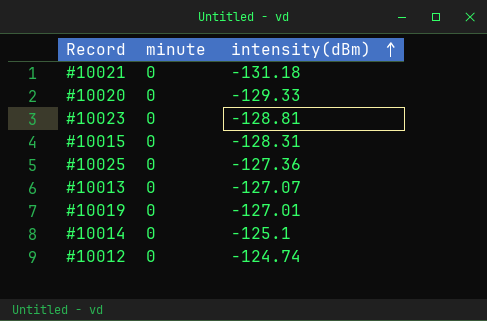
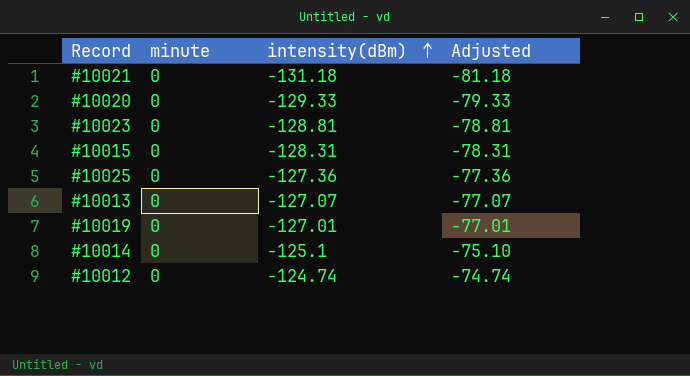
column Adjusted | formula: none -> [intensity(dBm)] + 50

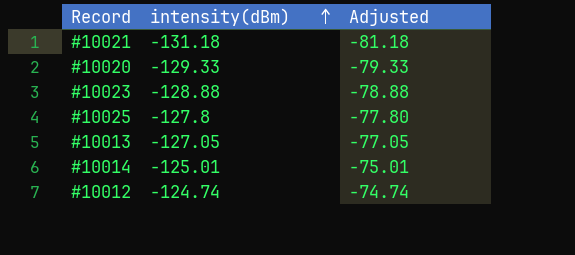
column minute | position: 2 -> none
row #10015: 0 | -128.31 | -78.31 -> none
row #10019: 0 | -127.01 | -77.01 -> none
#10023 | intensity(dBm): -128.81 -> -128.88
#10023 | Adjusted: -78.81 -> -78.88
#10025 | intensity(dBm): -127.36 -> -127.8
#10025 | Adjusted: -77.36 -> -77.80
#10013 | intensity(dBm): -127.07 -> -127.05
#10013 | Adjusted: -77.07 -> -77.05
#10014 | intensity(dBm): -125.1 -> -125.01
#10014 | Adjusted: -75.10 -> -75.01

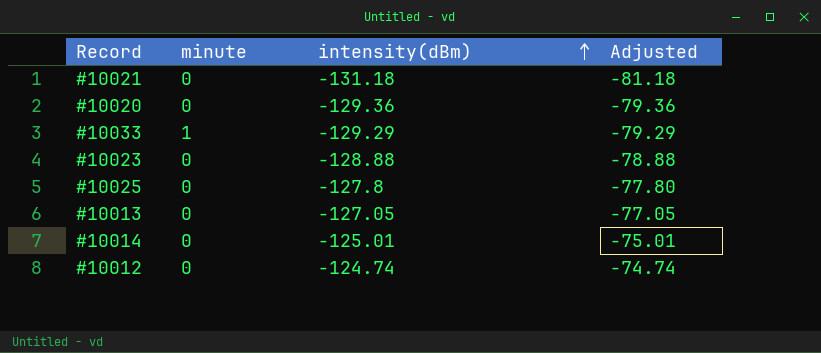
column minute | position: none -> 2
#10020 | intensity(dBm): -129.33 -> -129.36
#10020 | Adjusted: -79.33 -> -79.36
row #10033: none -> 1 | -129.29 | -79.29

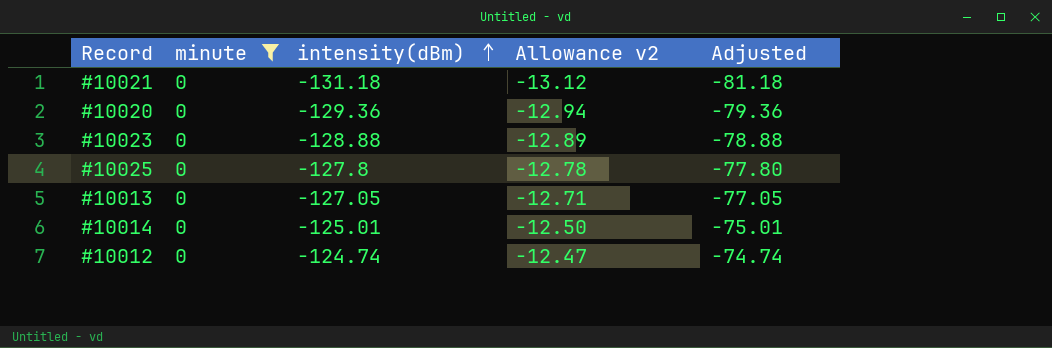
filter: none -> minute = 0
column Allowance v2 | formula: none -> [intensity(dBm)] * 0.1

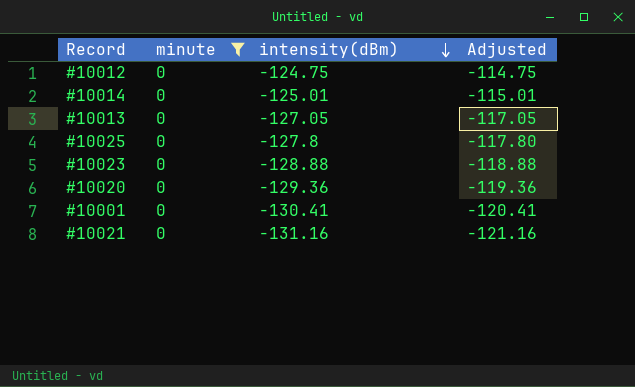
row order: intensity(dBm) ascending -> intensity(dBm) descending
column Allowance v2 | formula: [intensity(dBm)] * 0.1 -> none
column Adjusted | formula: [intensity(dBm)] + 50 -> [intensity(dBm)] + 10
#10012 | intensity(dBm): -124.74 -> -124.75
row #10001: none -> 0 | -130.41 | -120.41
#10021 | intensity(dBm): -131.18 -> -131.16

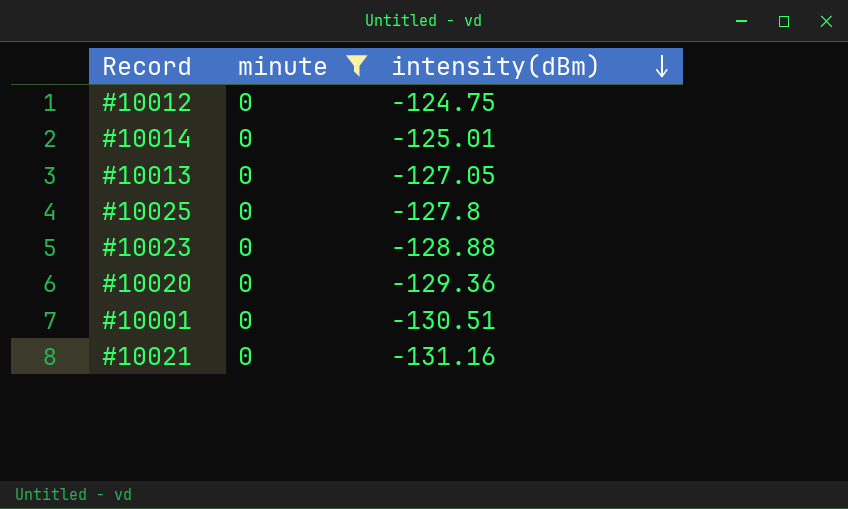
column Adjusted | formula: [intensity(dBm)] + 10 -> none
#10001 | intensity(dBm): -130.41 -> -130.51

